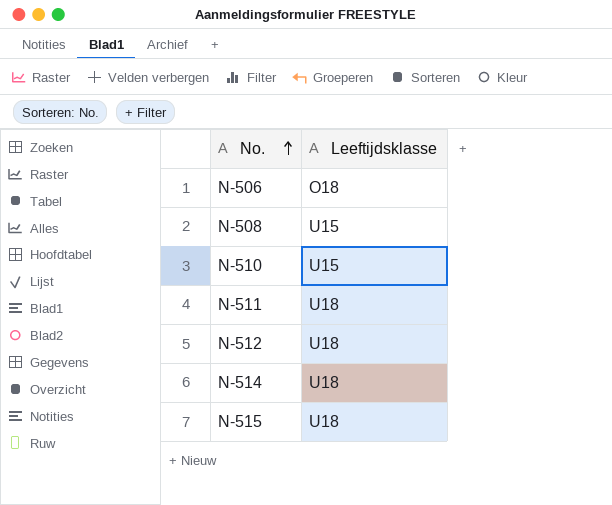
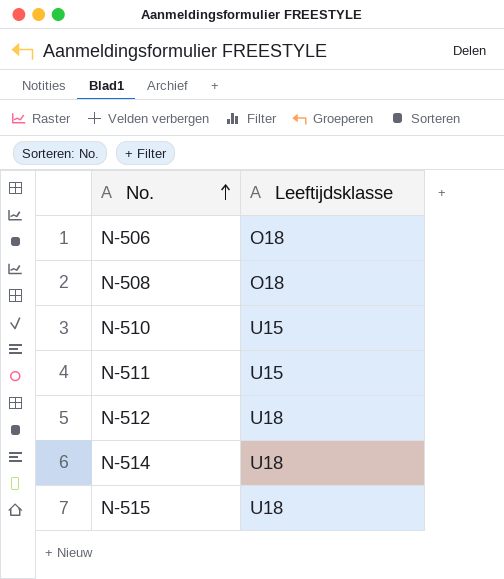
N-508 | Leeftijdsklasse: U15 -> O18
N-511 | Leeftijdsklasse: U18 -> U15

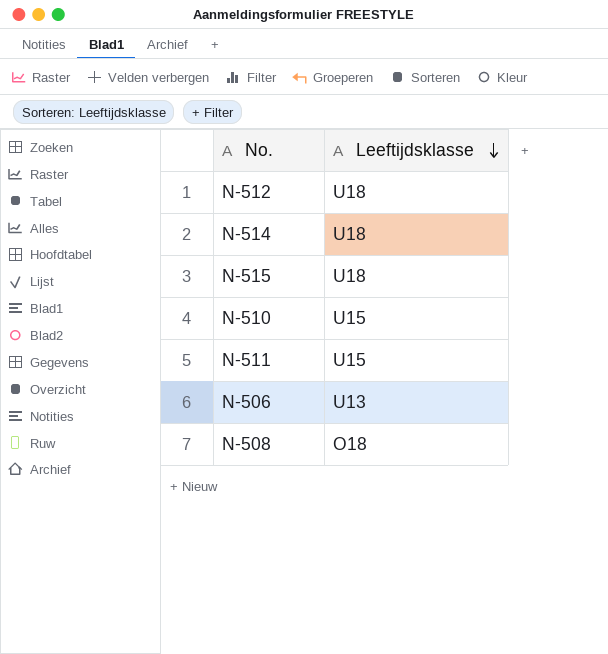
row order: No. ascending -> Leeftijdsklasse descending
N-506 | Leeftijdsklasse: O18 -> U13

